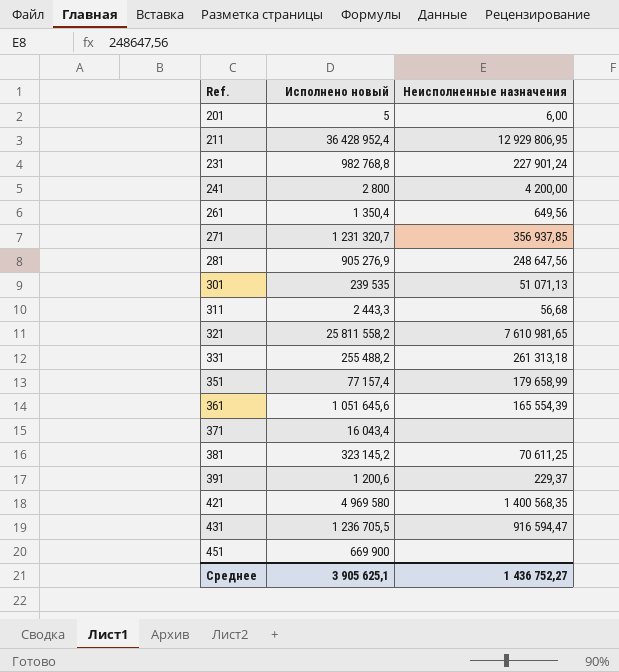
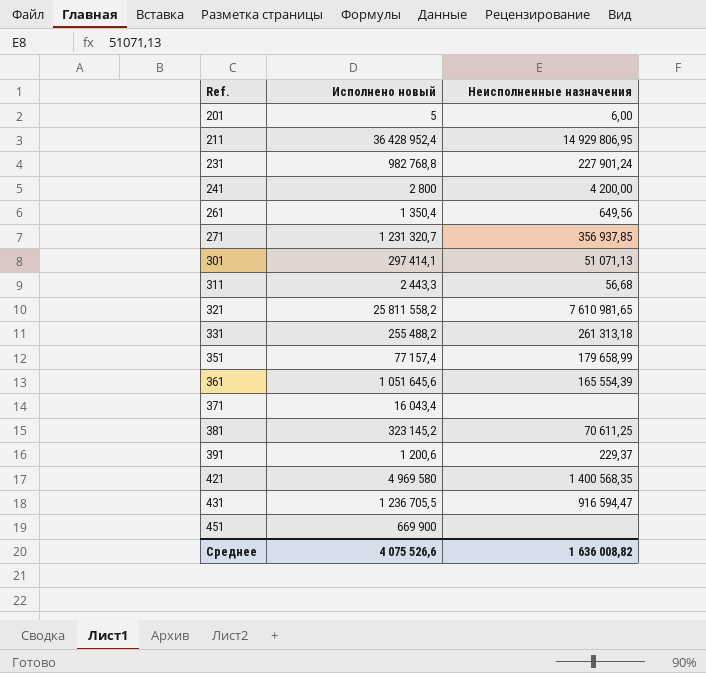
row 281: 905 276,9 | 248 647,56 -> none
211 | Неисполненные назначения: 12 929 806,95 -> 14 929 806,95
301 | Исполнено новый: 239 535 -> 297 414,1
Среднее | Исполнено новый: 3 905 625,1 -> 4 075 526,6
Среднее | Неисполненные назначения: 1 436 752,27 -> 1 636 008,82

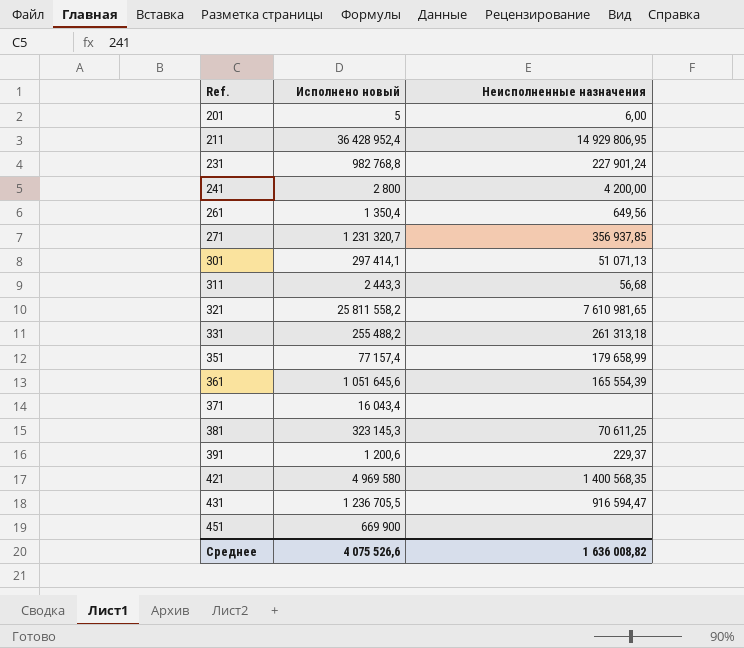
381 | Исполнено новый: 323 145,2 -> 323 145,3

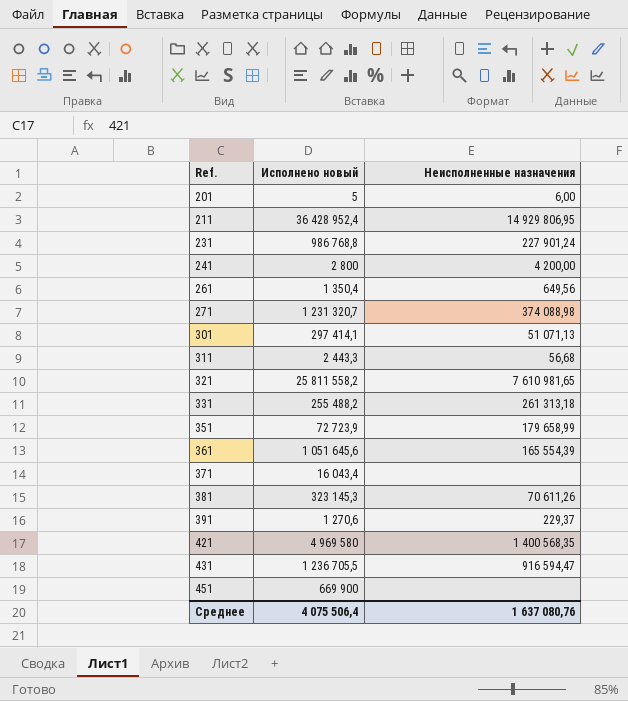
231 | Исполнено новый: 982 768,8 -> 986 768,8
271 | Неисполненные назначения: 356 937,85 -> 374 088,98
351 | Исполнено новый: 77 157,4 -> 72 723,9
381 | Неисполненные назначения: 70 611,25 -> 70 611,26
391 | Исполнено новый: 1 200,6 -> 1 270,6
Среднее | Исполнено новый: 4 075 526,6 -> 4 075 506,4
Среднее | Неисполненные назначения: 1 636 008,82 -> 1 637 080,76

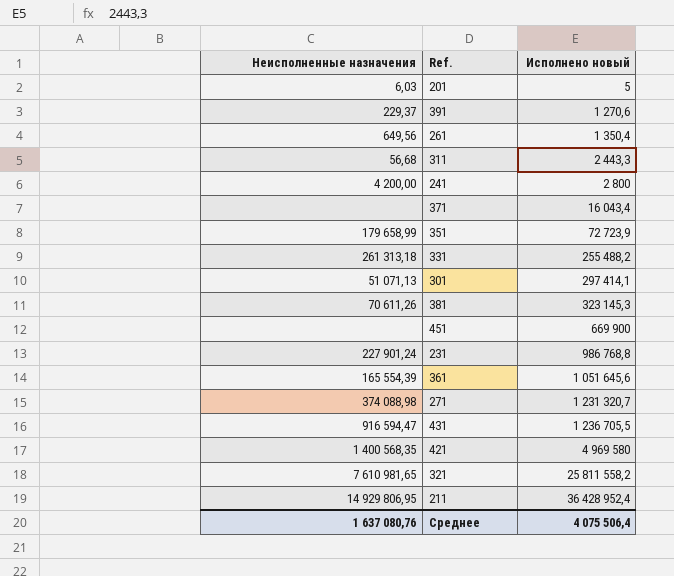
row order: Ref. ascending -> Исполнено новый ascending
column Неисполненные назначения | position: 3 -> 1
201 | Неисполненные назначения: 6,00 -> 6,03

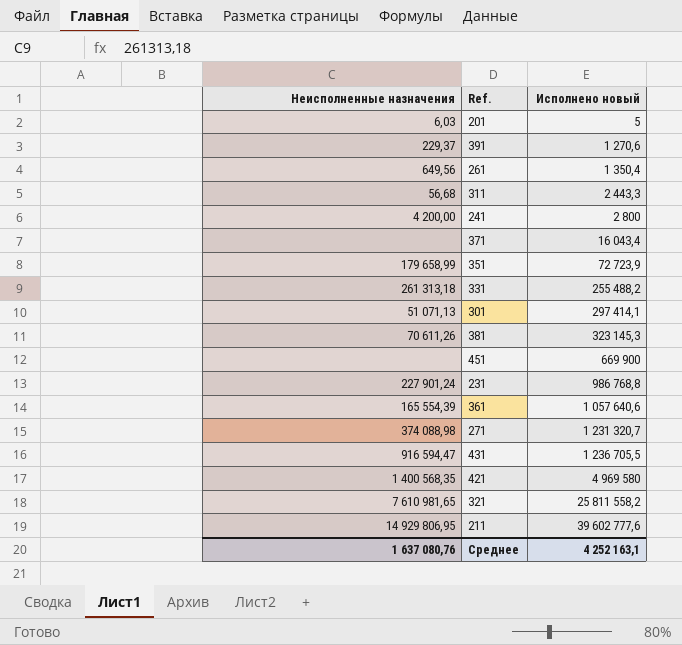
361 | Исполнено новый: 1 051 645,6 -> 1 057 640,6
211 | Исполнено новый: 36 428 952,4 -> 39 602 777,6
Среднее | Исполнено новый: 4 075 506,4 -> 4 252 163,1

